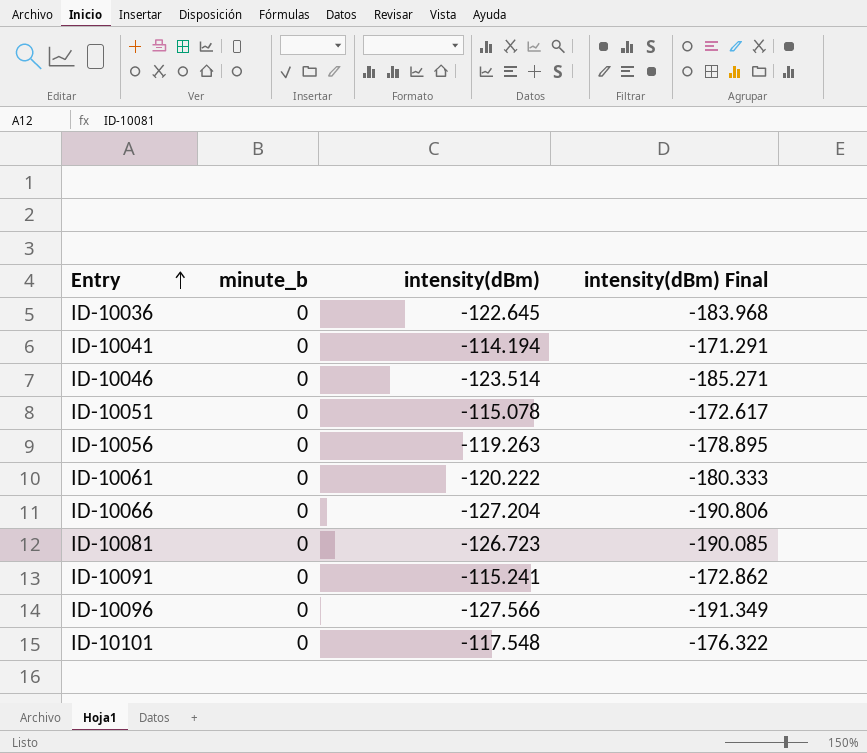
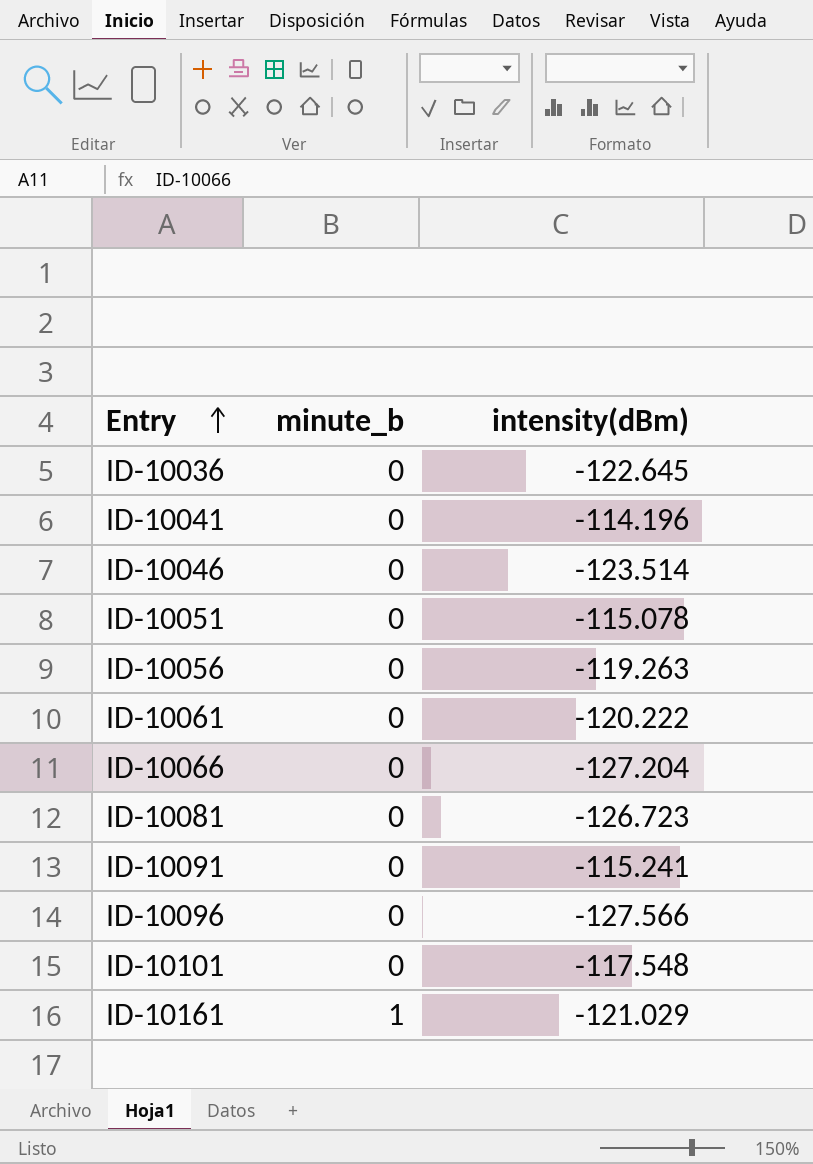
column intensity(dBm) Final | formula: [intensity(dBm)] * 1.5 -> none
ID-10041 | intensity(dBm): -114.194 -> -114.196
row ID-10161: none -> 1 | -121.029

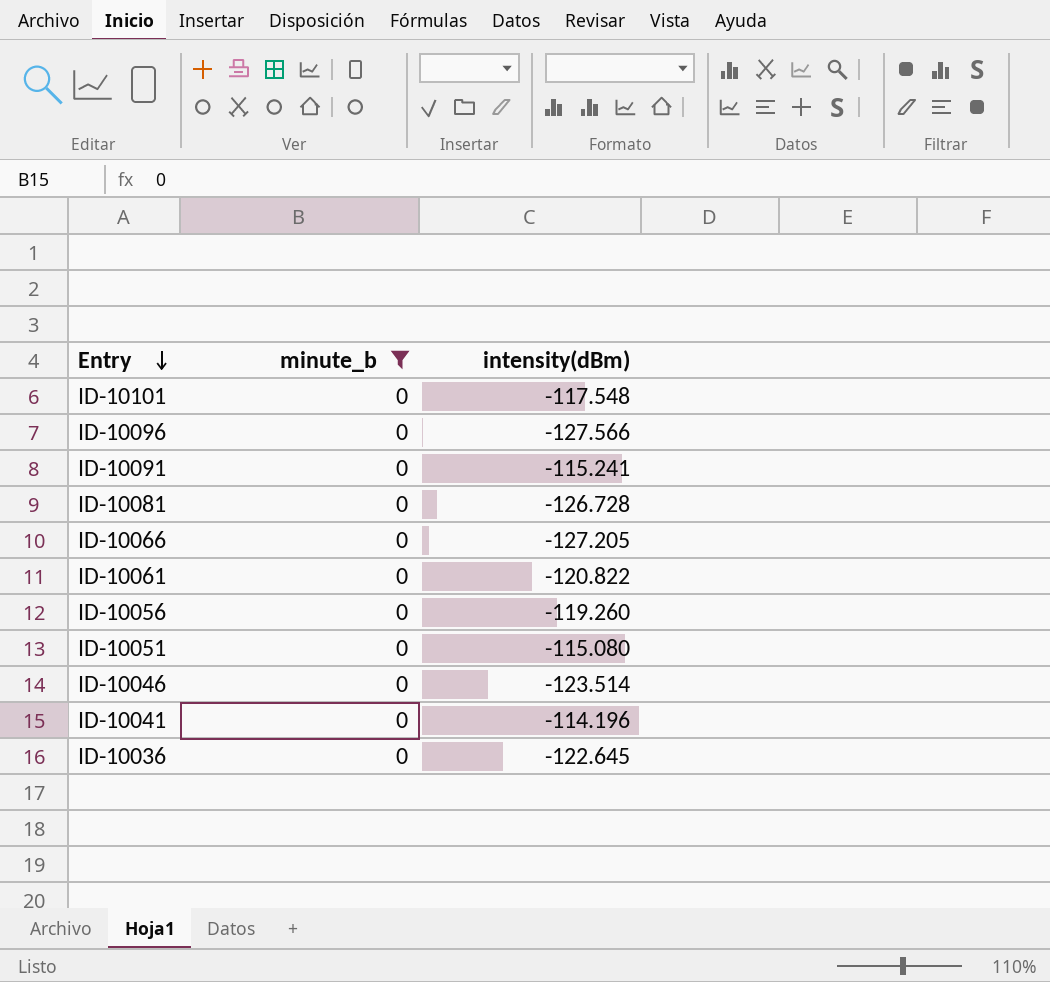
filter: none -> minute_b = 0
row order: Entry ascending -> Entry descending
ID-10081 | intensity(dBm): -126.723 -> -126.728
ID-10066 | intensity(dBm): -127.204 -> -127.205
ID-10061 | intensity(dBm): -120.222 -> -120.822
ID-10056 | intensity(dBm): -119.263 -> -119.260
ID-10051 | intensity(dBm): -115.078 -> -115.080

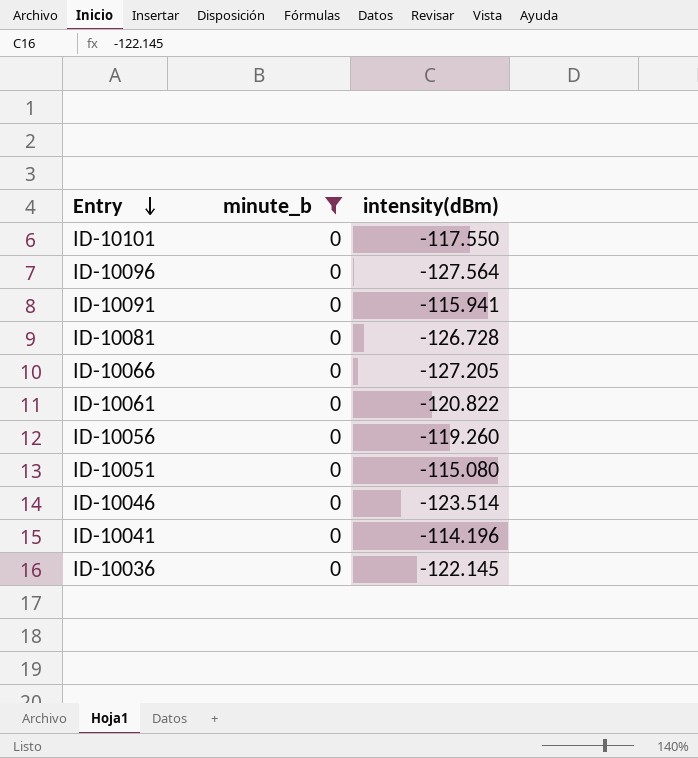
ID-10101 | intensity(dBm): -117.548 -> -117.550
ID-10096 | intensity(dBm): -127.566 -> -127.564
ID-10091 | intensity(dBm): -115.241 -> -115.941
ID-10036 | intensity(dBm): -122.645 -> -122.145

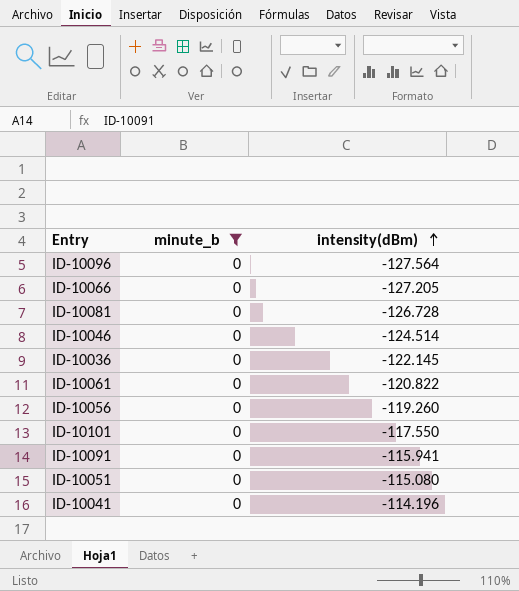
row order: Entry descending -> intensity(dBm) ascending
ID-10046 | intensity(dBm): -123.514 -> -124.514

